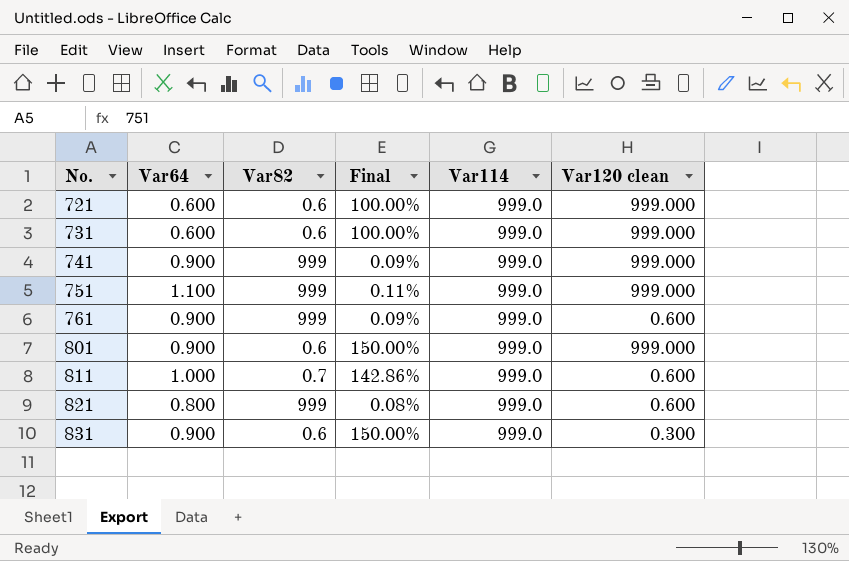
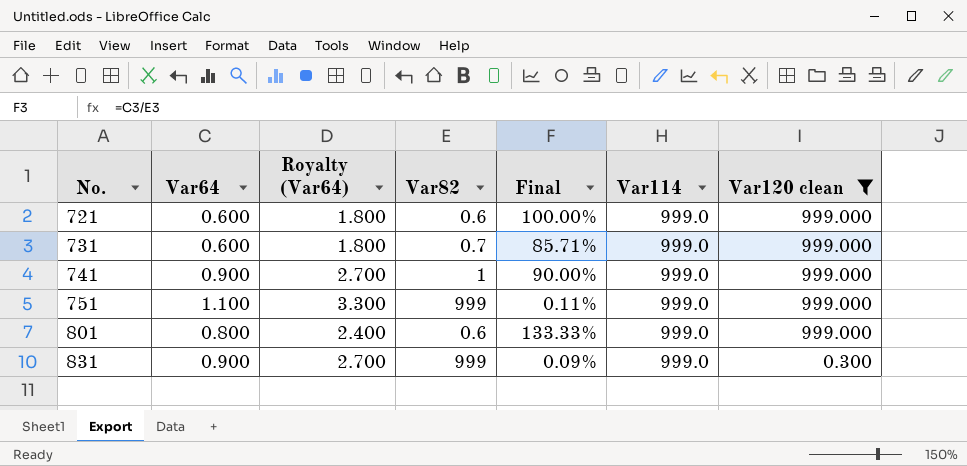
filter: none -> Var120 clean != 0.600
column Royalty (Var64) | formula: none -> [Var64] * 3
731 | Var82: 0.6 -> 0.7
731 | Final: 100.00% -> 85.71%
741 | Var82: 999 -> 1
741 | Final: 0.09% -> 90.00%
801 | Var64: 0.900 -> 0.800
801 | Final: 150.00% -> 133.33%
831 | Var82: 0.6 -> 999
831 | Final: 150.00% -> 0.09%

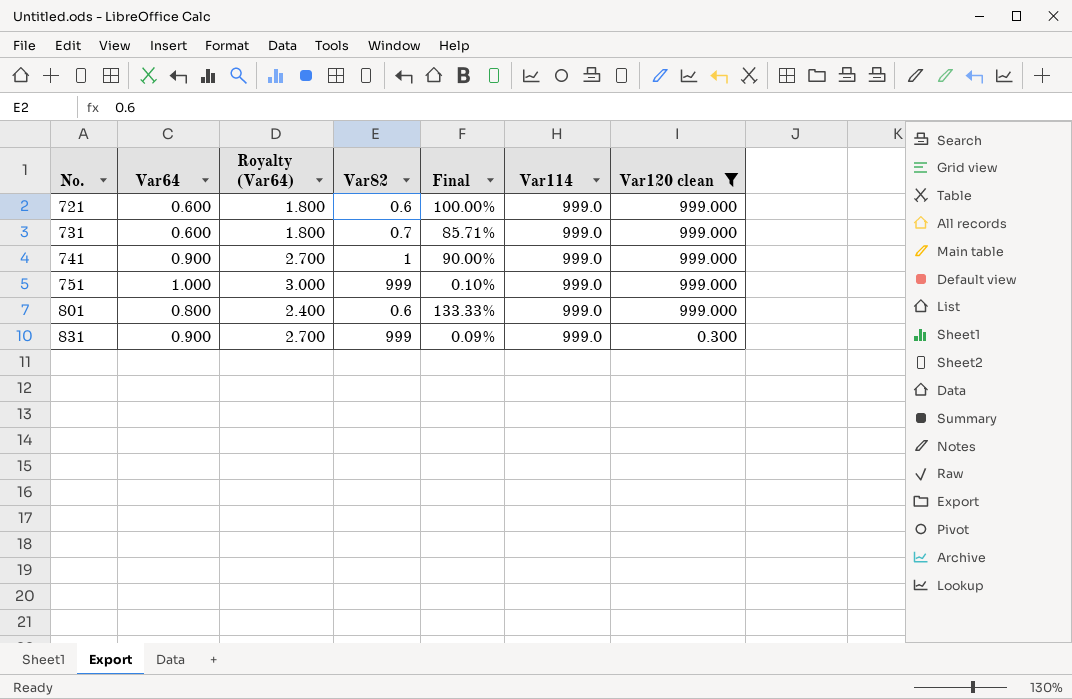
751 | Var64: 1.100 -> 1.000
751 | Royalty (Var64): 3.300 -> 3.000
751 | Final: 0.11% -> 0.10%

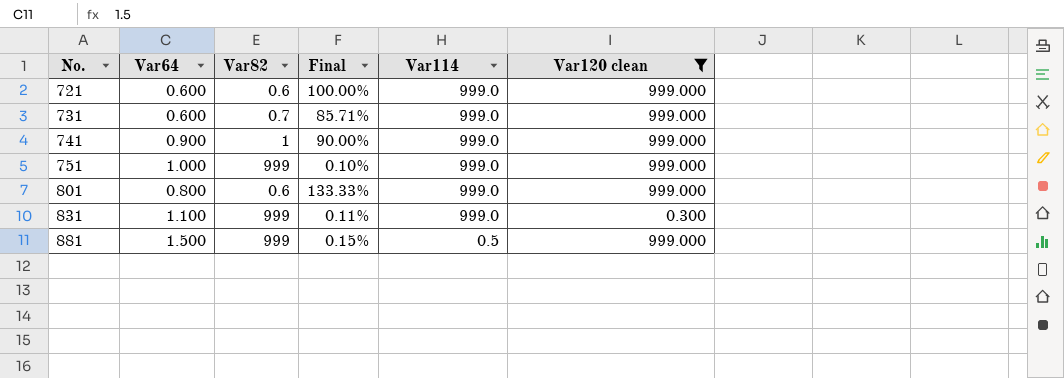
column Royalty (Var64) | formula: [Var64] * 3 -> none
831 | Var64: 0.900 -> 1.100
831 | Final: 0.09% -> 0.11%
row 881: none -> 1.500 | 999 | 0.15% | 0.5 | 999.000

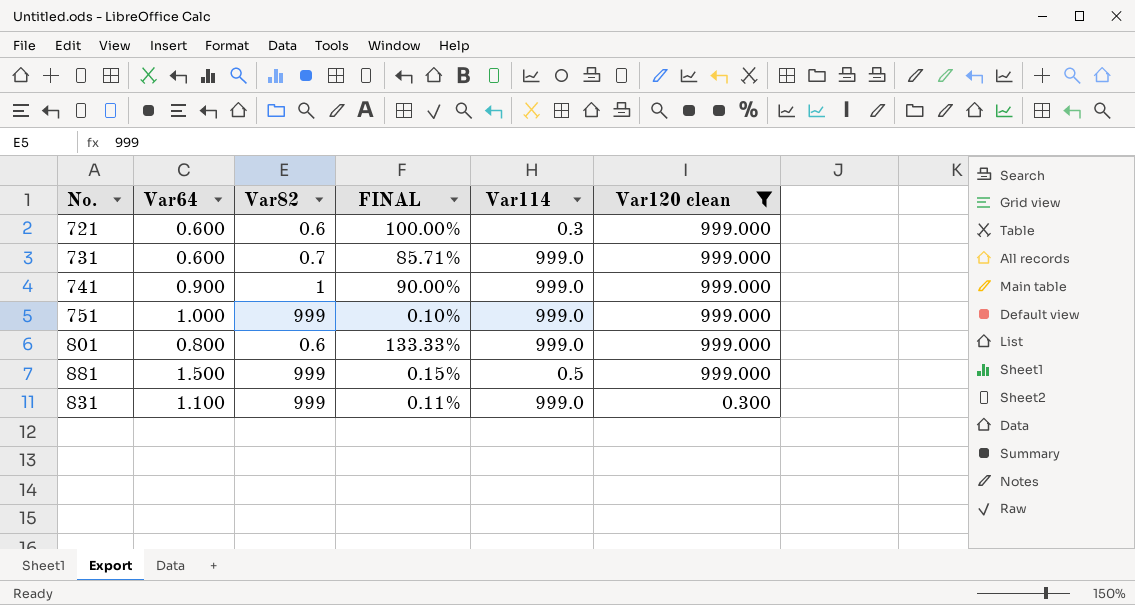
row order: No. ascending -> Var120 clean descending
column name: Final -> FINAL
721 | Var114: 999.0 -> 0.3

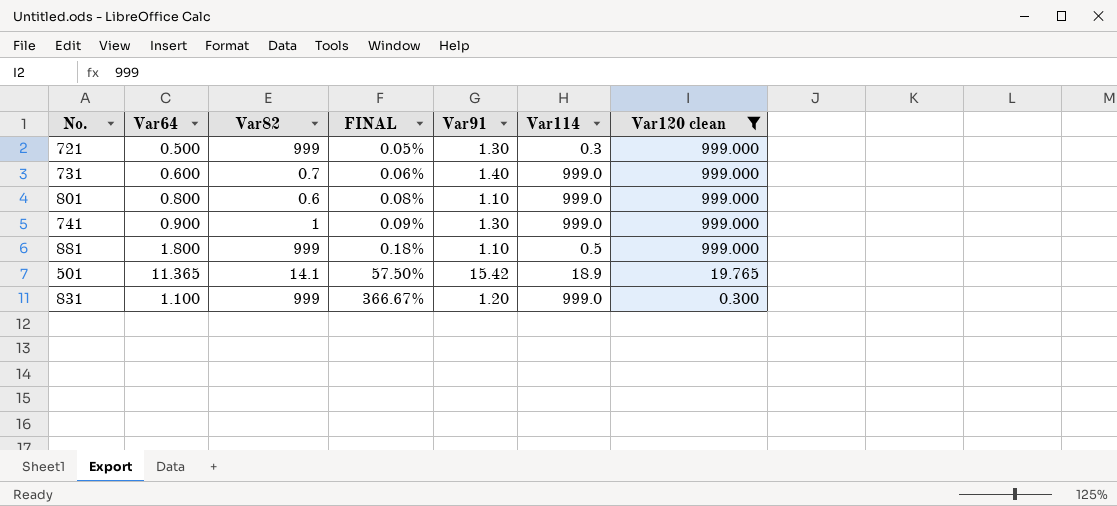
row order: Var120 clean descending -> FINAL ascending
column FINAL | formula: [Var64] / [Var82] -> [Var64] / [Var120 clean]
column Var91 | position: none -> 5
row 751: 1.000 | 999 | 0.10% | 999.0 | 999.000 -> none
721 | Var64: 0.600 -> 0.500
721 | Var82: 0.6 -> 999
881 | Var64: 1.500 -> 1.800
row 501: none -> 11.365 | 14.1 | 57.50% | 15.42 | 18.9 | 19.765

